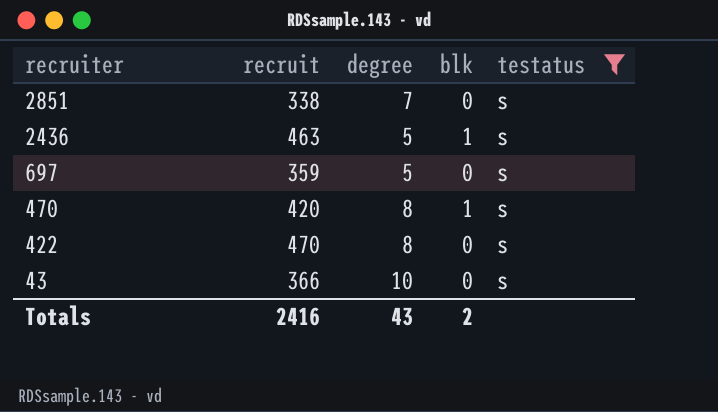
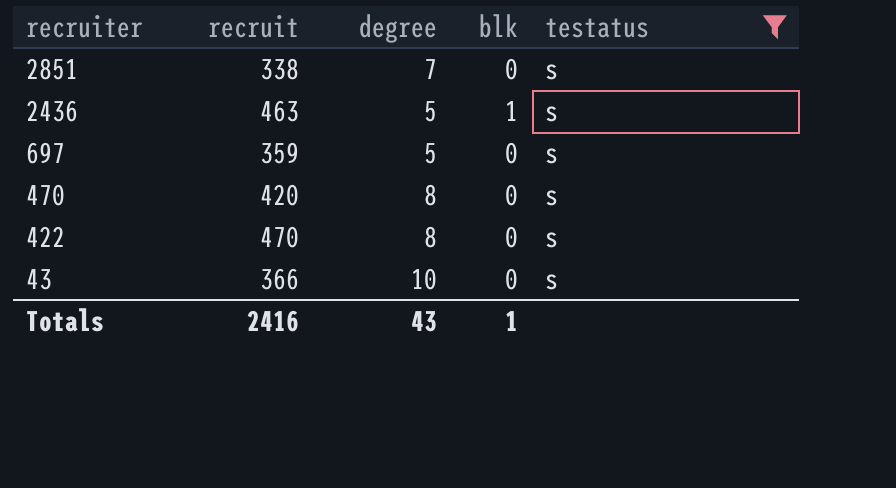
470 | blk: 1 -> 0
Totals | blk: 2 -> 1

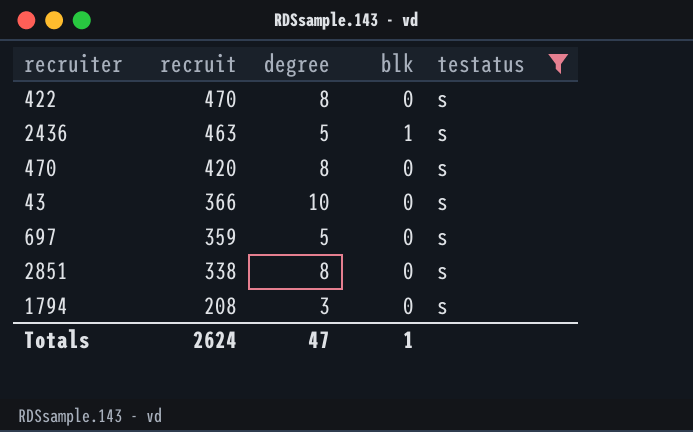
row order: recruiter descending -> recruit descending
2851 | degree: 7 -> 8
row 1794: none -> 208 | 3 | 0 | s
Totals | recruit: 2416 -> 2624
Totals | degree: 43 -> 47

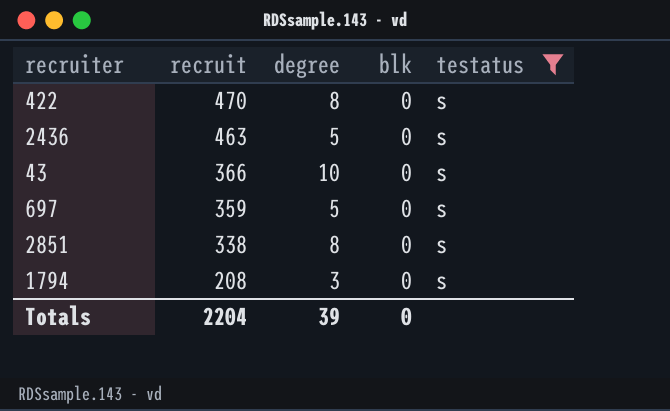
row 470: 420 | 8 | 0 | s -> none
2436 | blk: 1 -> 0
Totals | recruit: 2624 -> 2204
Totals | degree: 47 -> 39
Totals | blk: 1 -> 0

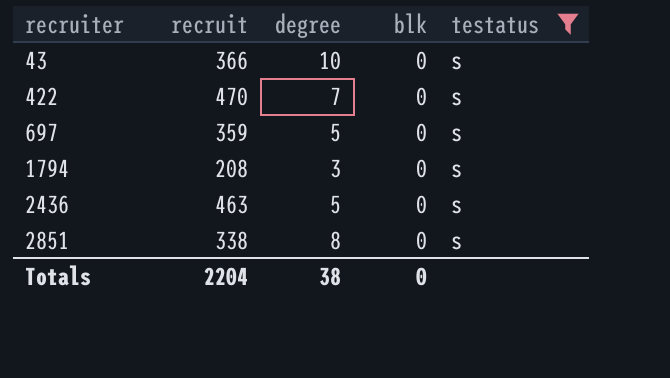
row order: recruit descending -> recruiter ascending
422 | degree: 8 -> 7
Totals | degree: 39 -> 38

